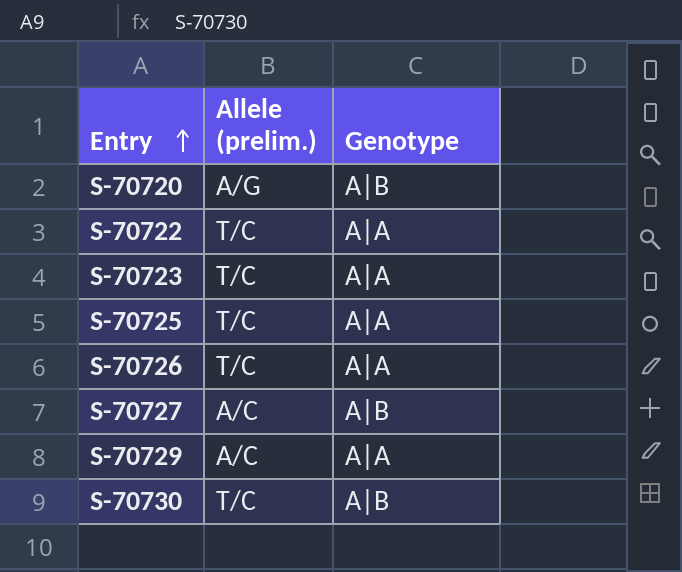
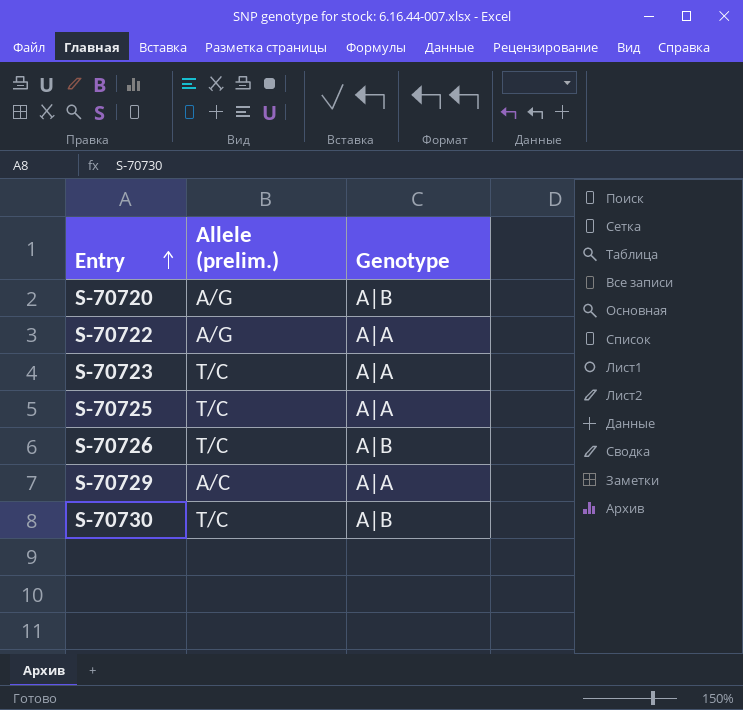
row S-70727: A/C | A|B -> none
S-70722 | Allele (prelim.): T/C -> A/G
S-70726 | Genotype: A|A -> A|B

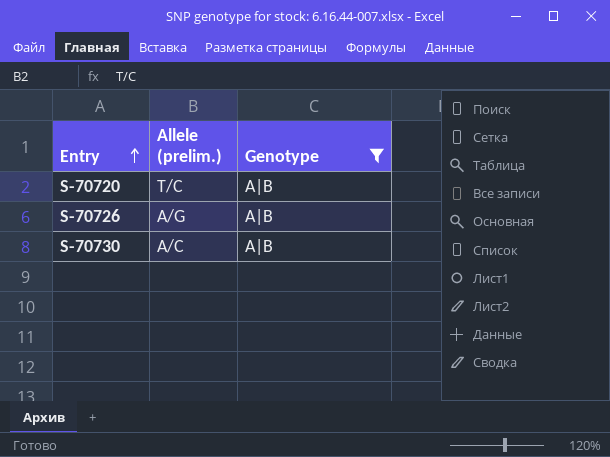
filter: none -> Genotype = A|B
S-70720 | Allele (prelim.): A/G -> T/C
S-70726 | Allele (prelim.): T/C -> A/G
S-70730 | Allele (prelim.): T/C -> A/C

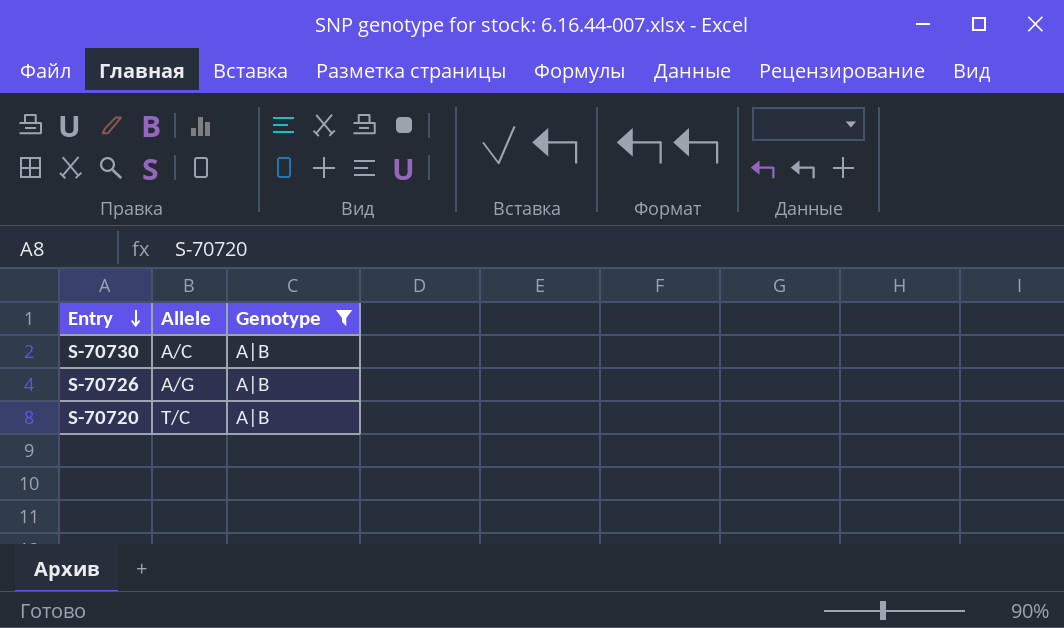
row order: Entry ascending -> Entry descending
column name: Allele (prelim.) -> Allele

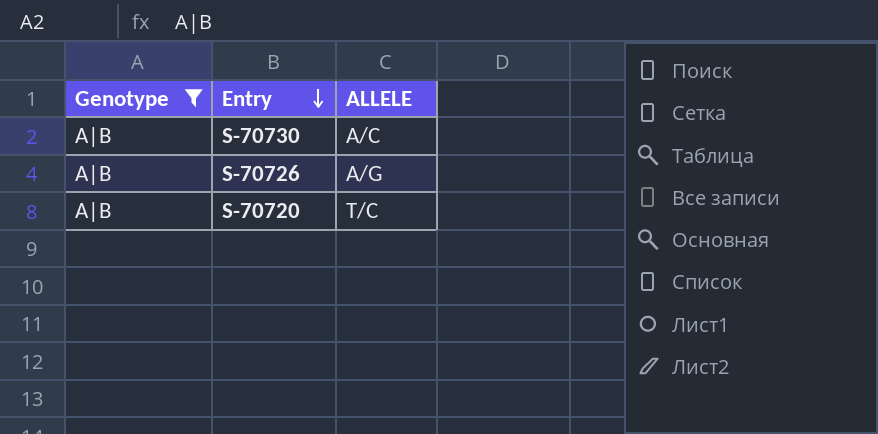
column Genotype | position: 3 -> 1
column name: Allele -> ALLELE

